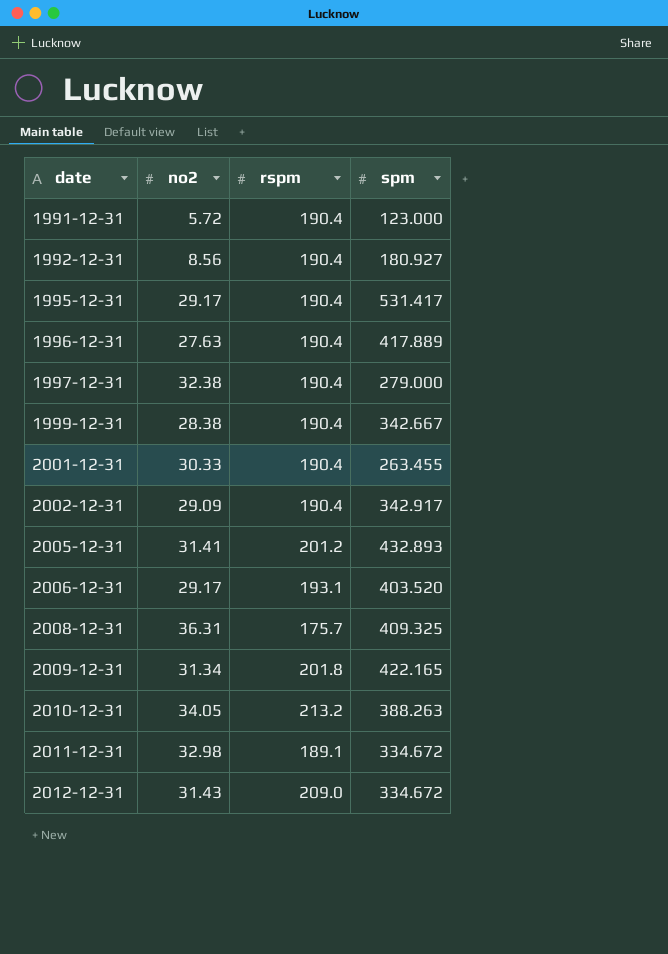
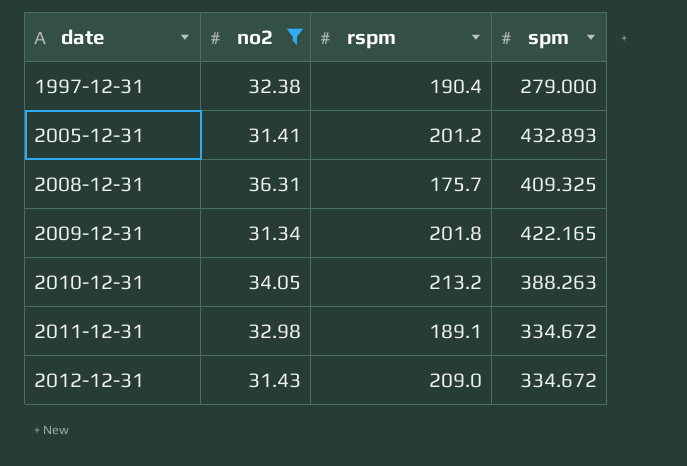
filter: none -> no2 >= 31.34

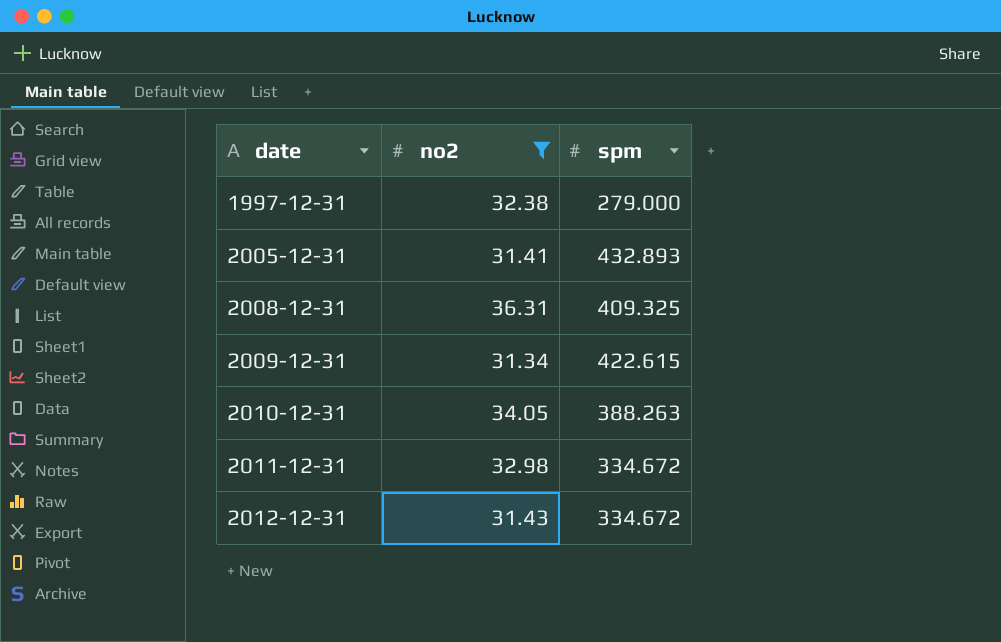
column rspm | position: 3 -> none
2009-12-31 | spm: 422.165 -> 422.615

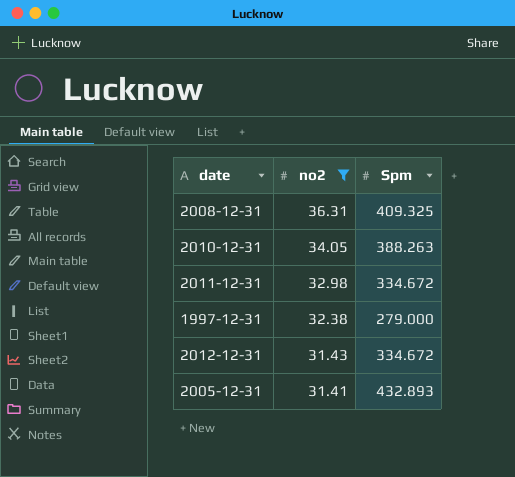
row order: date ascending -> no2 descending
column name: spm -> Spm
row 2009-12-31: 31.34 | 422.615 -> none

